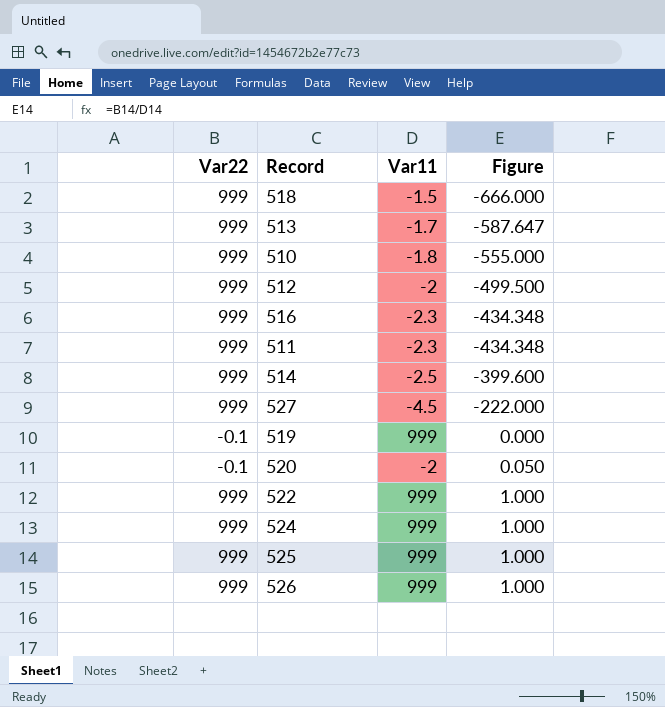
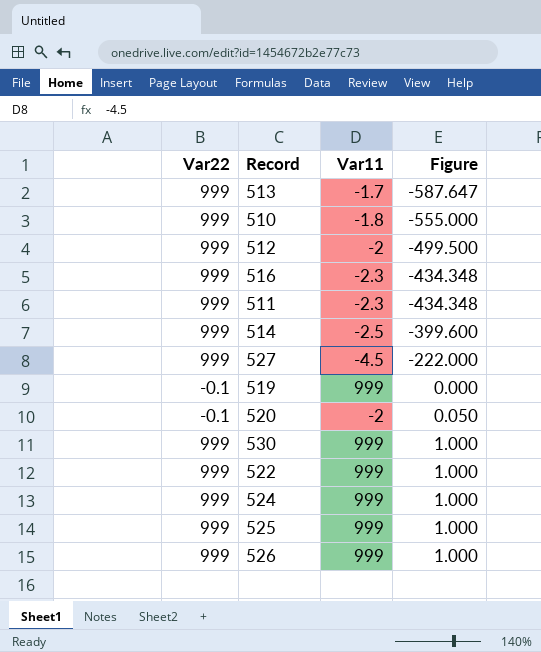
row 518: 999 | -1.5 | -666.000 -> none
row 530: none -> 999 | 999 | 1.000

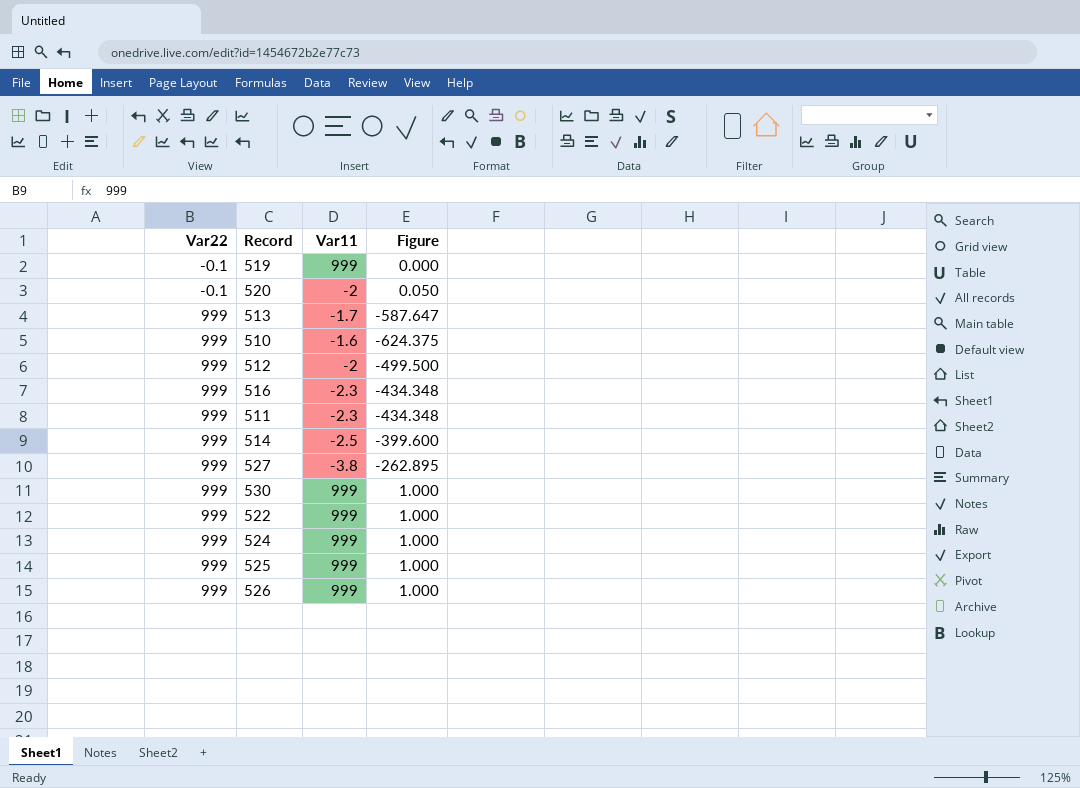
row order: Figure ascending -> Var22 ascending
510 | Var11: -1.8 -> -1.6
510 | Figure: -555.000 -> -624.375
527 | Var11: -4.5 -> -3.8
527 | Figure: -222.000 -> -262.895

